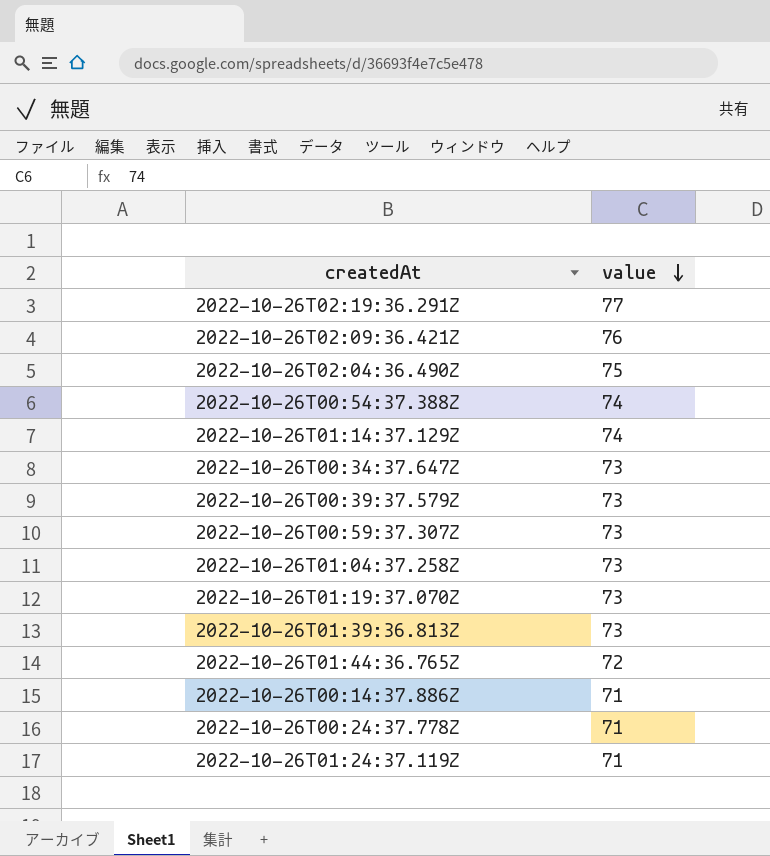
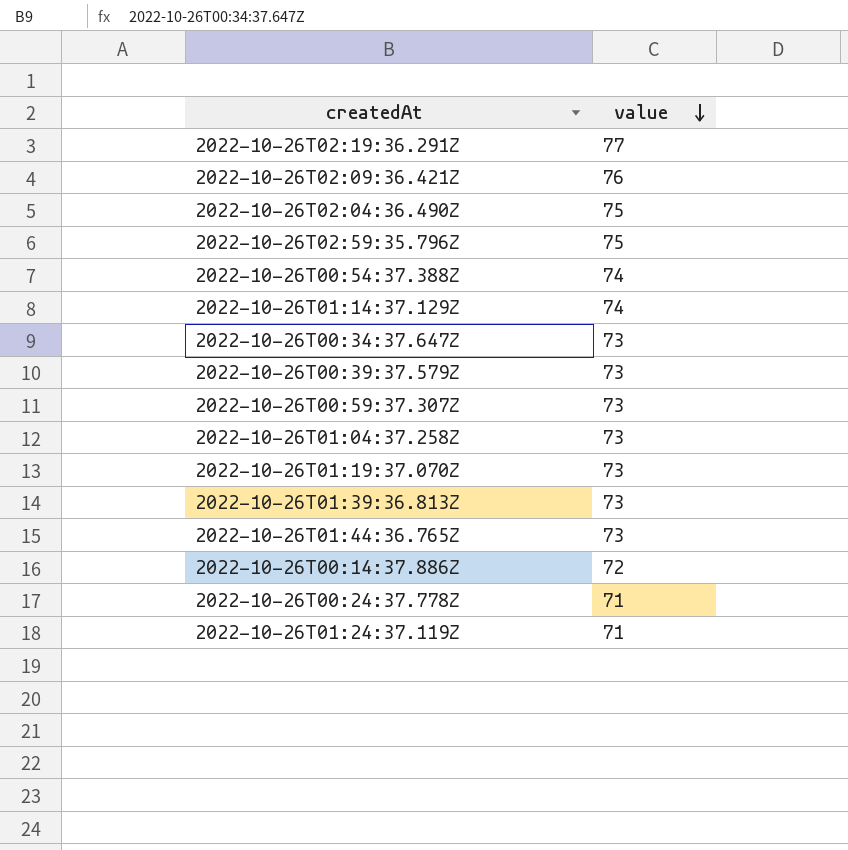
row 2022-10-26T02:59:35.796Z: none -> 75
2022-10-26T01:44:36.765Z | value: 72 -> 73
2022-10-26T00:14:37.886Z | value: 71 -> 72

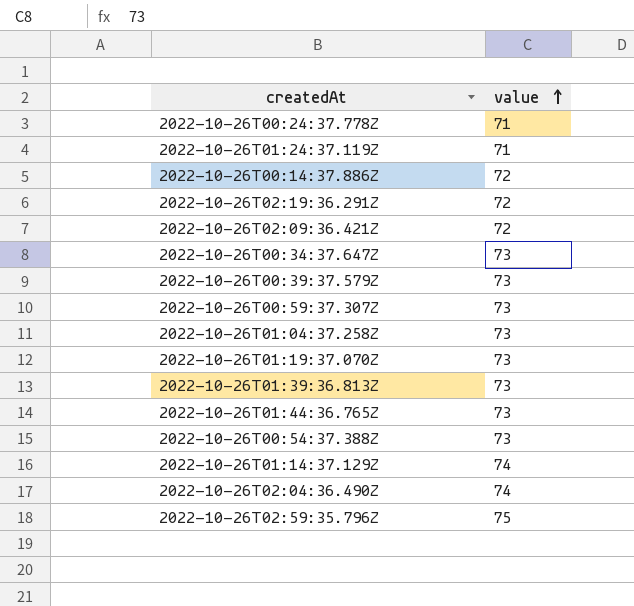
row order: value descending -> value ascending
2022-10-26T02:19:36.291Z | value: 77 -> 72
2022-10-26T02:09:36.421Z | value: 76 -> 72
2022-10-26T00:54:37.388Z | value: 74 -> 73
2022-10-26T02:04:36.490Z | value: 75 -> 74

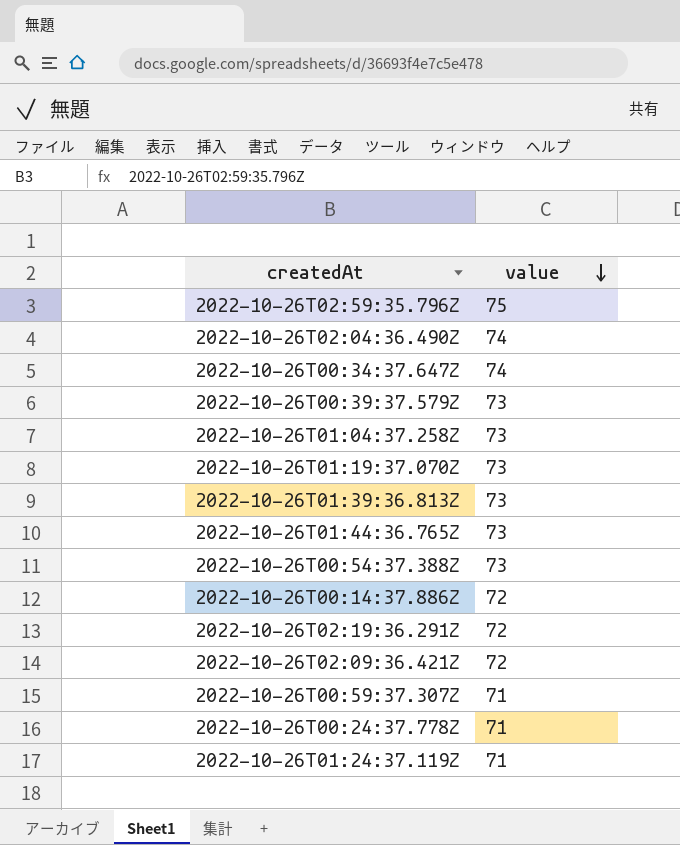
row order: value ascending -> value descending
row 2022-10-26T01:14:37.129Z: 74 -> none
2022-10-26T00:34:37.647Z | value: 73 -> 74
2022-10-26T00:59:37.307Z | value: 73 -> 71

